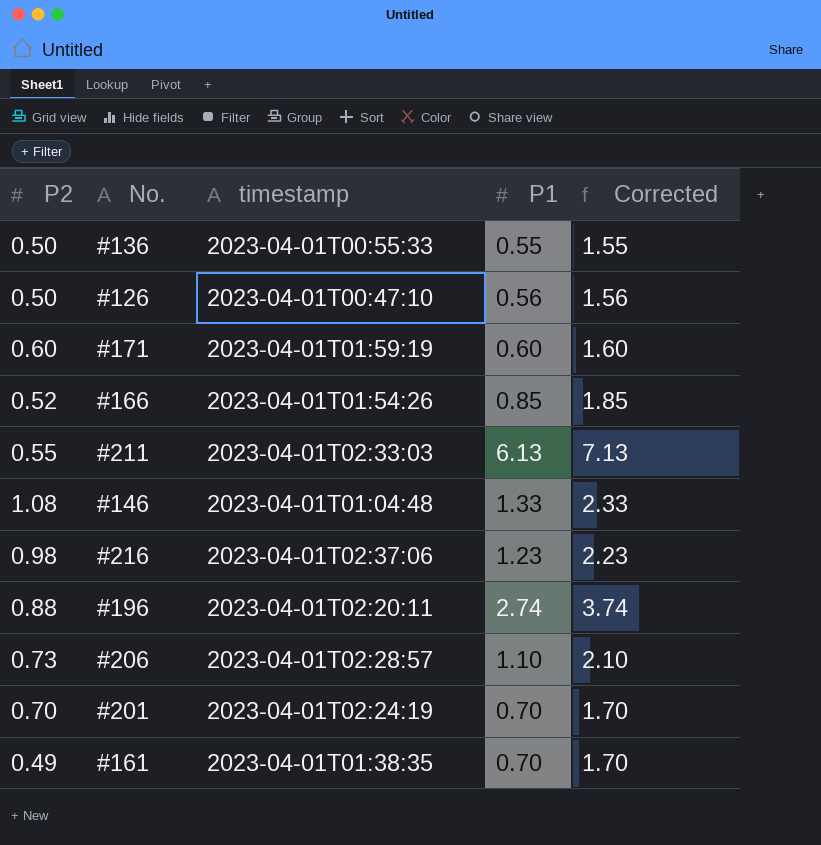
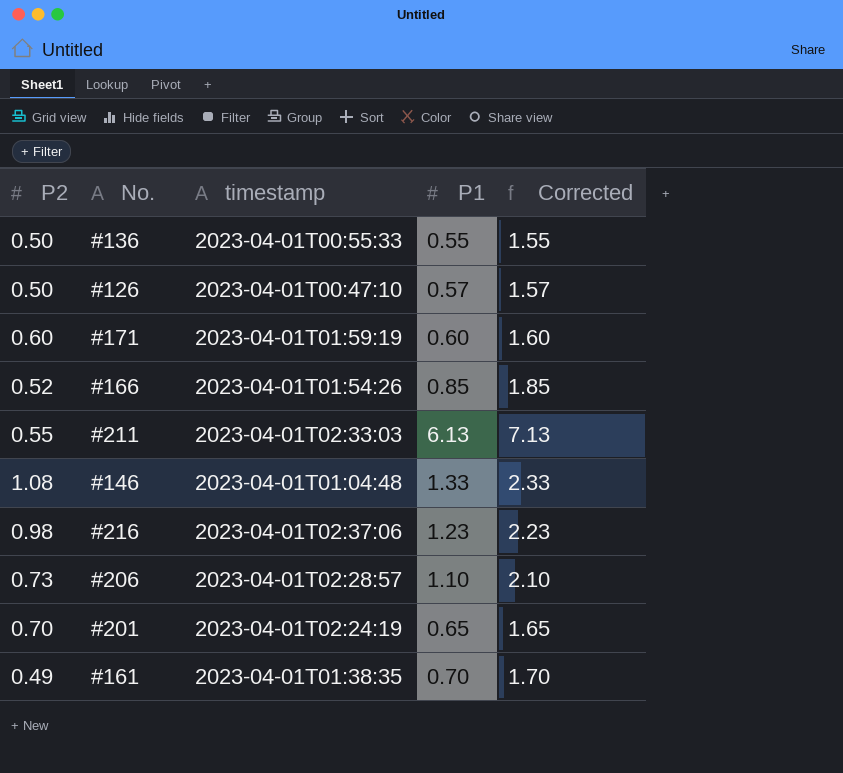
row #196: 0.88 | 2023-04-01T02:20:11 | 2.74 | 3.74 -> none
#126 | P1: 0.56 -> 0.57
#126 | Corrected: 1.56 -> 1.57
#201 | P1: 0.70 -> 0.65
#201 | Corrected: 1.70 -> 1.65

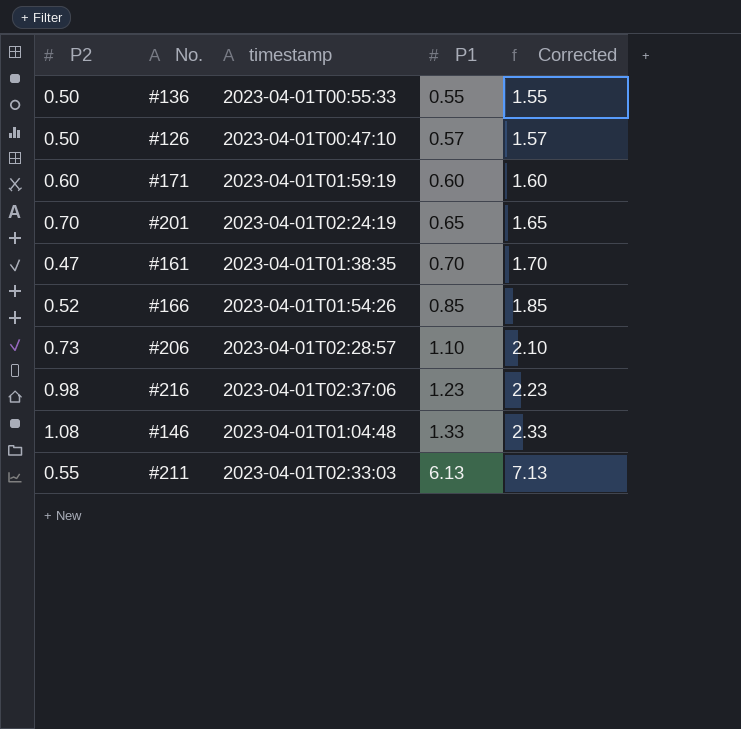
row order: none -> P1 ascending
#161 | P2: 0.49 -> 0.47

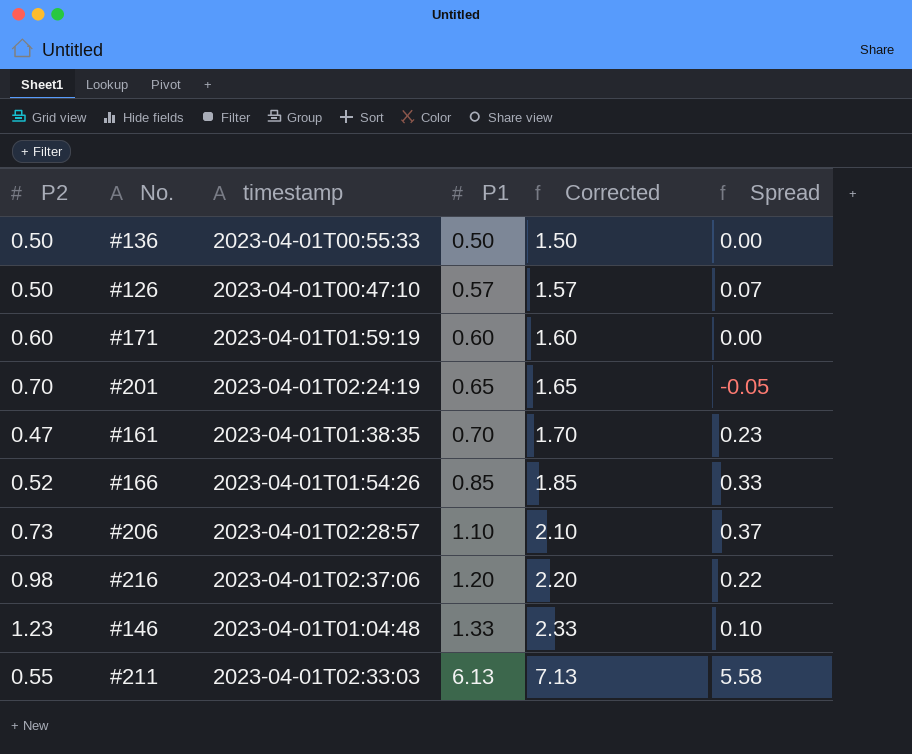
column Spread | formula: none -> [P1] - [P2]
#136 | P1: 0.55 -> 0.50
#136 | Corrected: 1.55 -> 1.50
#216 | P1: 1.23 -> 1.20
#216 | Corrected: 2.23 -> 2.20
#146 | P2: 1.08 -> 1.23

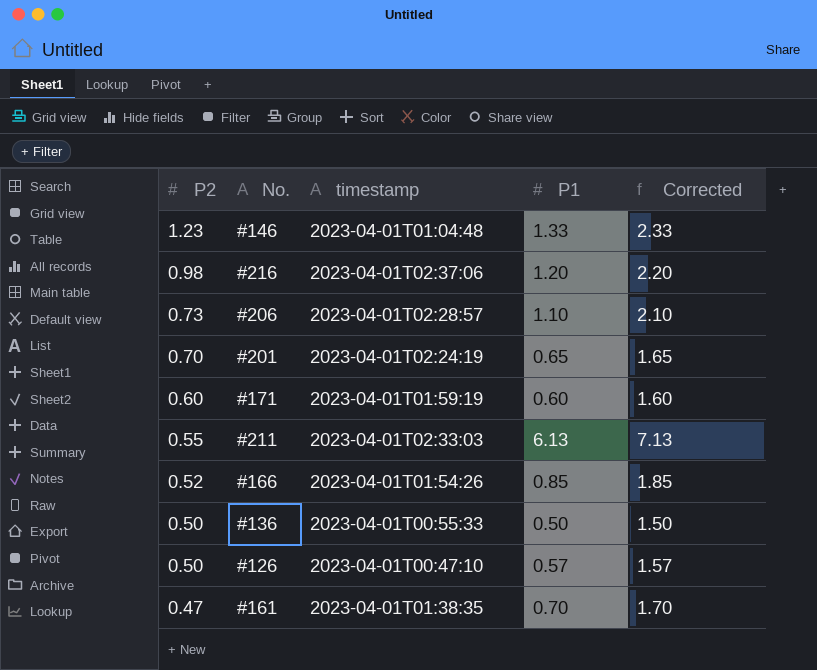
row order: P1 ascending -> P2 descending
column Spread | formula: [P1] - [P2] -> none

